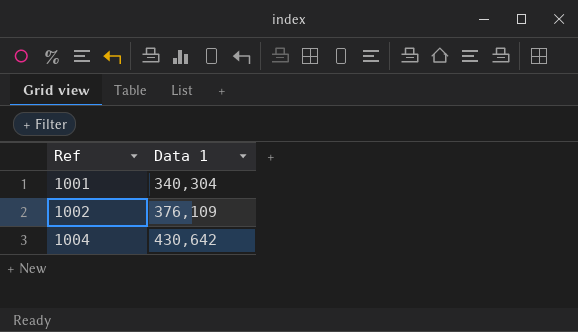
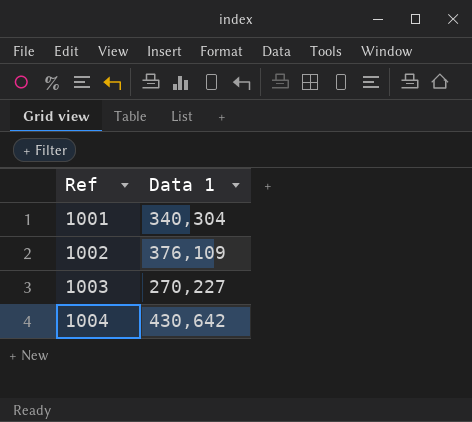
row 1003: none -> 270,227

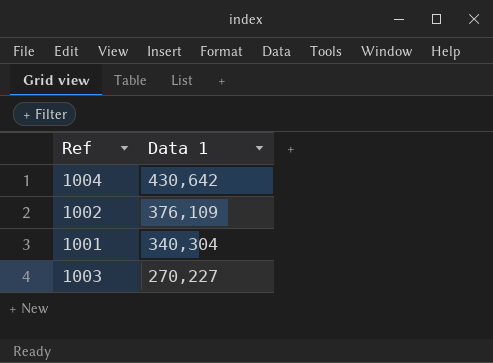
row order: Ref ascending -> Data 1 descending

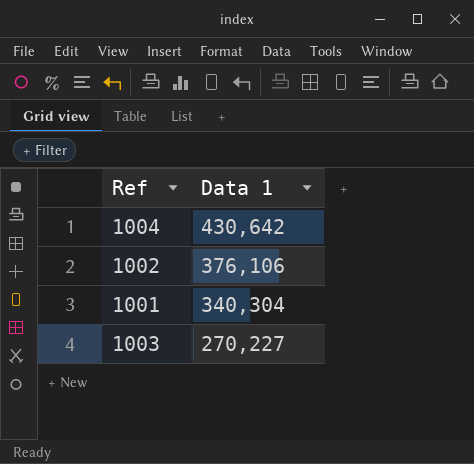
1002 | Data 1: 376,109 -> 376,106

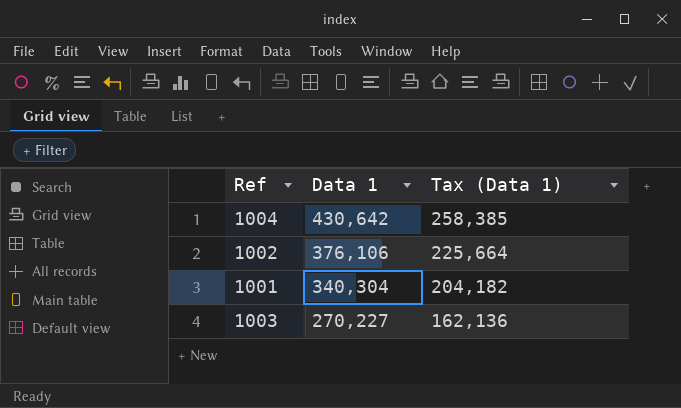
column Tax (Data 1) | formula: none -> [Data 1] * 0.6

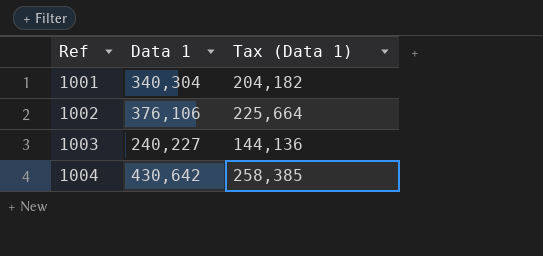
row order: Data 1 descending -> Ref ascending
1003 | Data 1: 270,227 -> 240,227
1003 | Tax (Data 1): 162,136 -> 144,136

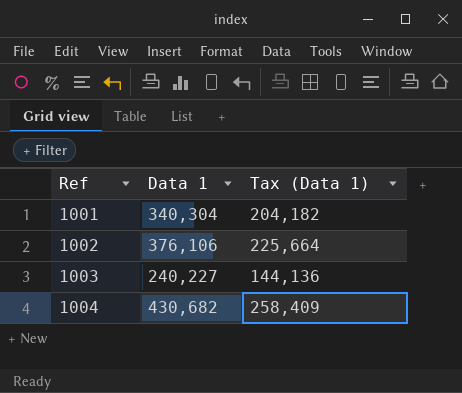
1004 | Data 1: 430,642 -> 430,682
1004 | Tax (Data 1): 258,385 -> 258,409

